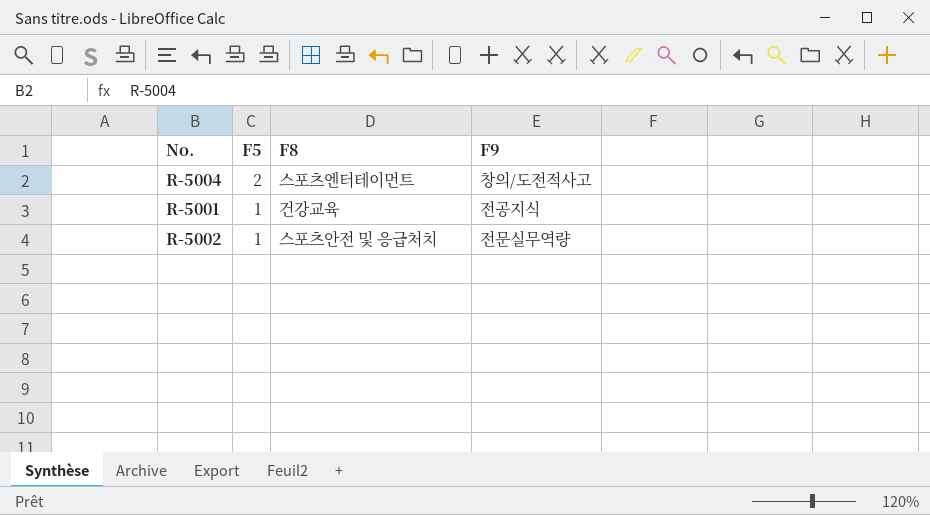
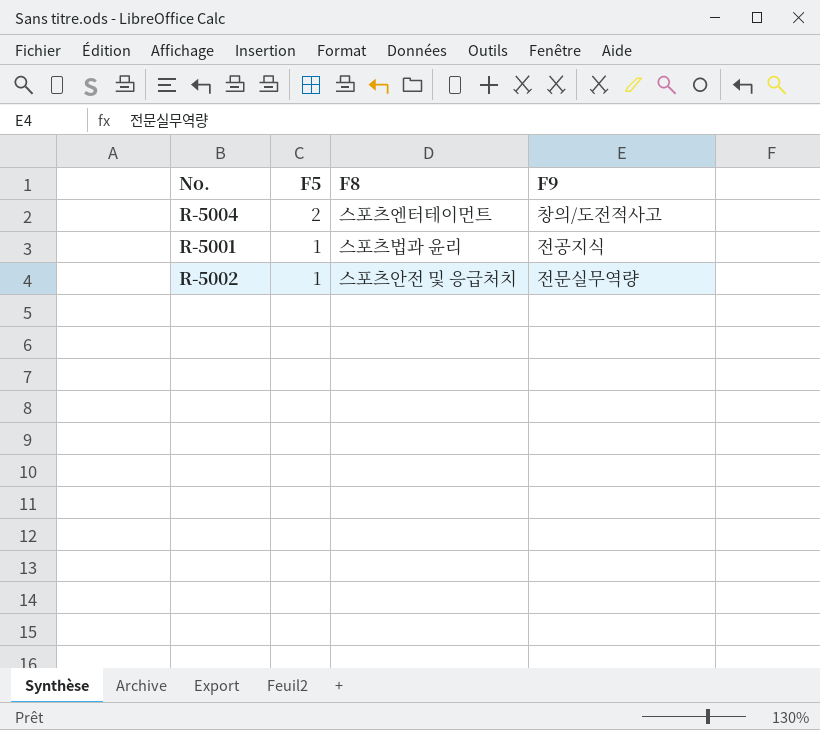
R-5001 | F8: 건강교육 -> 스포츠법과 윤리

